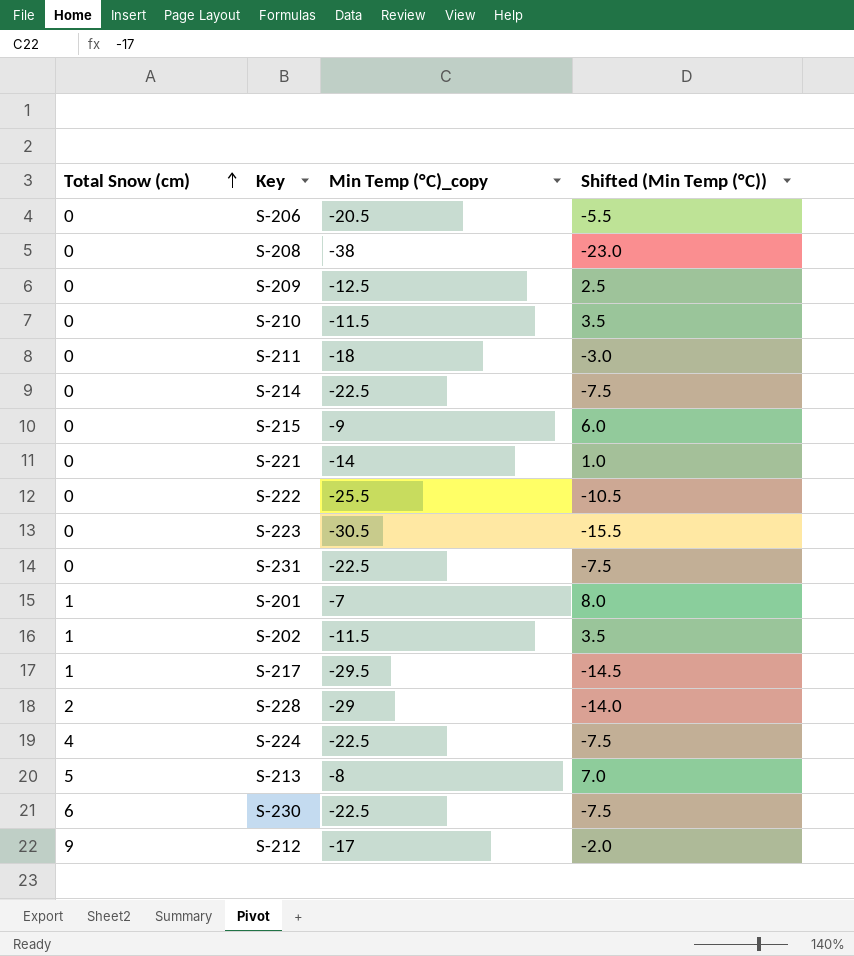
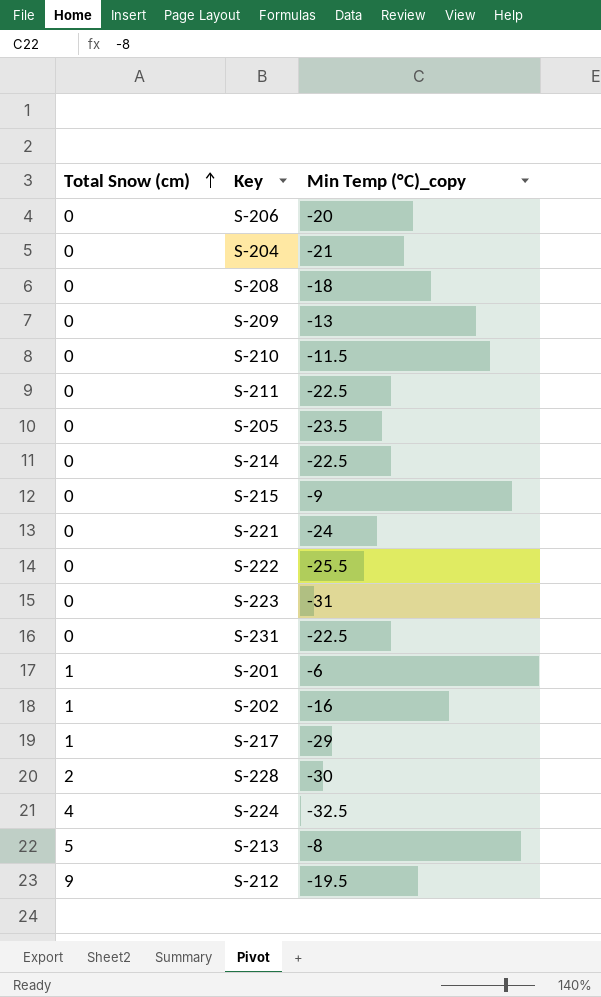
column Shifted (Min Temp (°C)) | formula: [Min Temp (°C)_copy] + 15 -> none
row S-230: 6 | -22.5 | -7.5 -> none
S-206 | Min Temp (°C)_copy: -20.5 -> -20
row S-204: none -> 0 | -21
S-208 | Min Temp (°C)_copy: -38 -> -18
S-209 | Min Temp (°C)_copy: -12.5 -> -13
S-211 | Min Temp (°C)_copy: -18 -> -22.5
row S-205: none -> 0 | -23.5
S-221 | Min Temp (°C)_copy: -14 -> -24
S-223 | Min Temp (°C)_copy: -30.5 -> -31
S-201 | Min Temp (°C)_copy: -7 -> -6
S-202 | Min Temp (°C)_copy: -11.5 -> -16
S-217 | Min Temp (°C)_copy: -29.5 -> -29
S-228 | Min Temp (°C)_copy: -29 -> -30
S-224 | Min Temp (°C)_copy: -22.5 -> -32.5
S-212 | Min Temp (°C)_copy: -17 -> -19.5

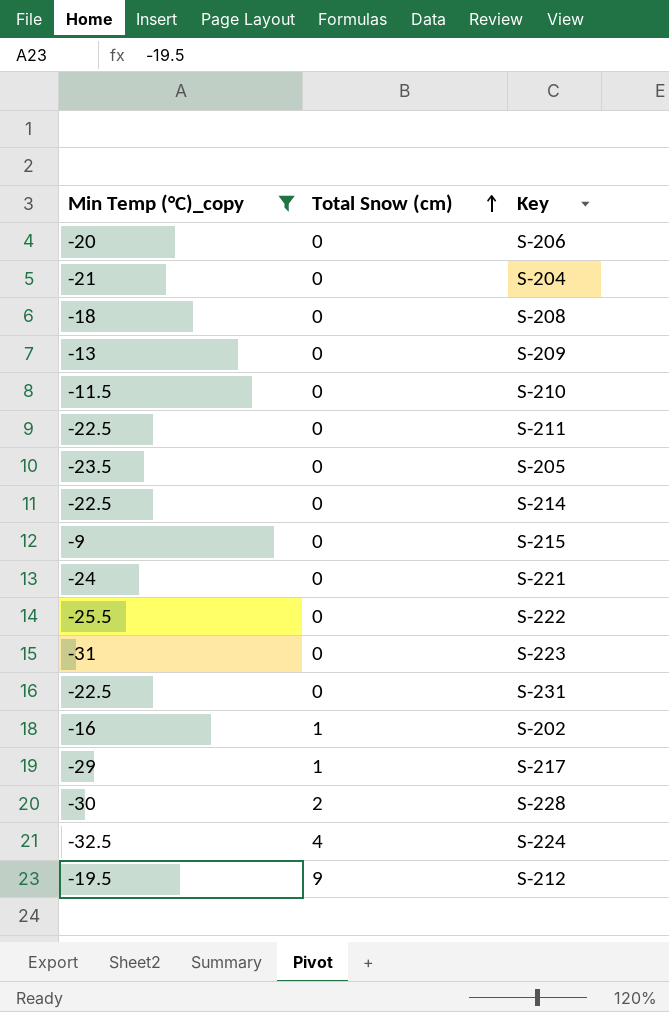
filter: none -> Min Temp (°C)_copy <= -9
column Min Temp (°C)_copy | position: 3 -> 1

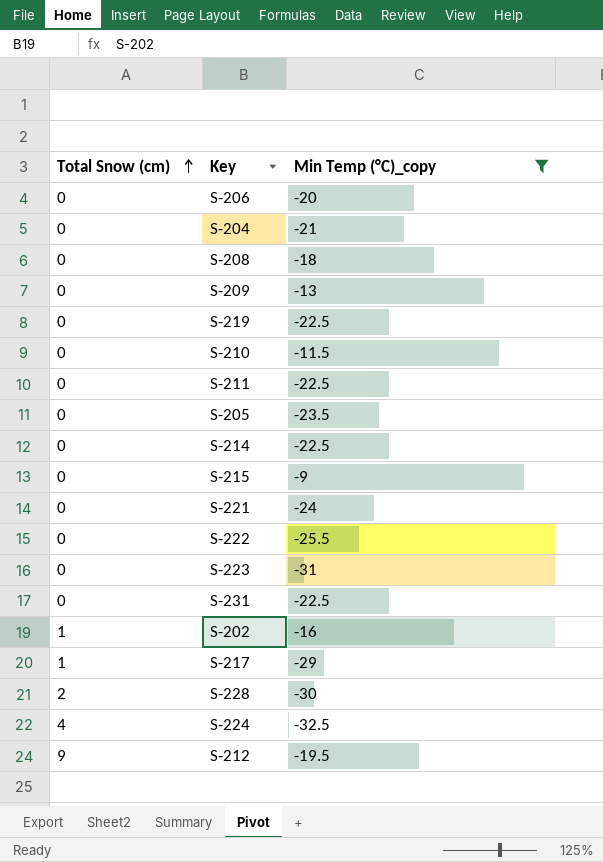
column Min Temp (°C)_copy | position: 1 -> 3
row S-219: none -> 0 | -22.5

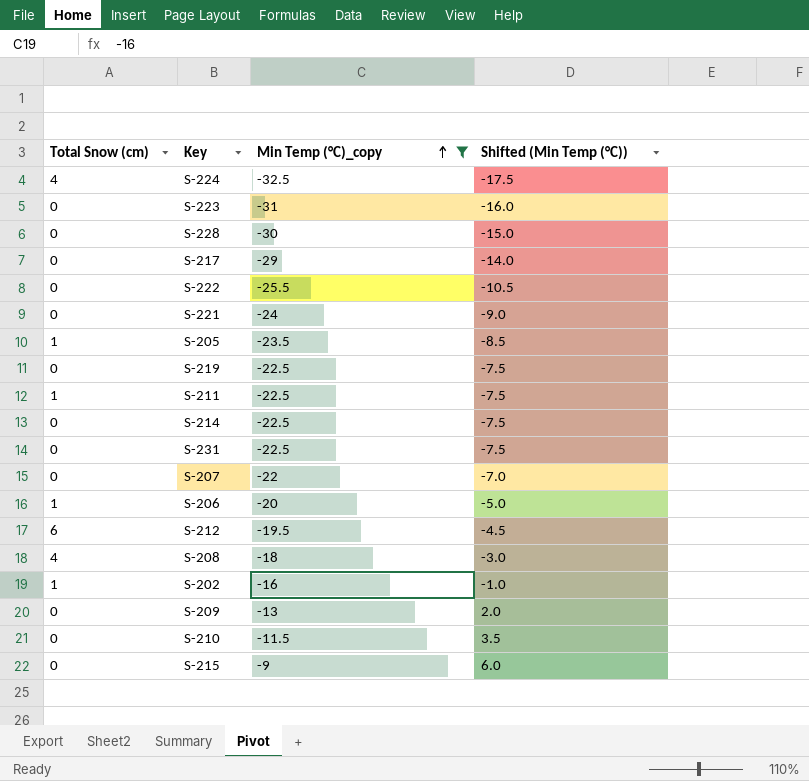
row order: Total Snow (cm) ascending -> Min Temp (°C)_copy ascending
column Shifted (Min Temp (°C)) | formula: none -> [Min Temp (°C)_copy] + 15
row S-204: 0 | -21 -> none
S-228 | Total Snow (cm): 2 -> 0
S-217 | Total Snow (cm): 1 -> 0
S-205 | Total Snow (cm): 0 -> 1
S-211 | Total Snow (cm): 0 -> 1
row S-207: none -> 0 | -22 | -7.0
S-206 | Total Snow (cm): 0 -> 1
S-212 | Total Snow (cm): 9 -> 6
S-208 | Total Snow (cm): 0 -> 4

